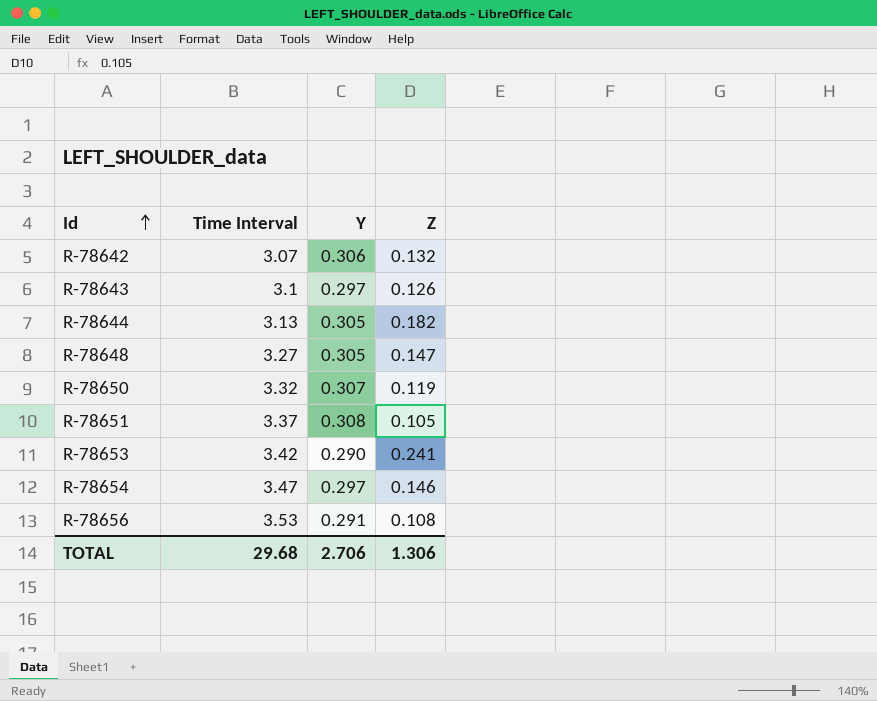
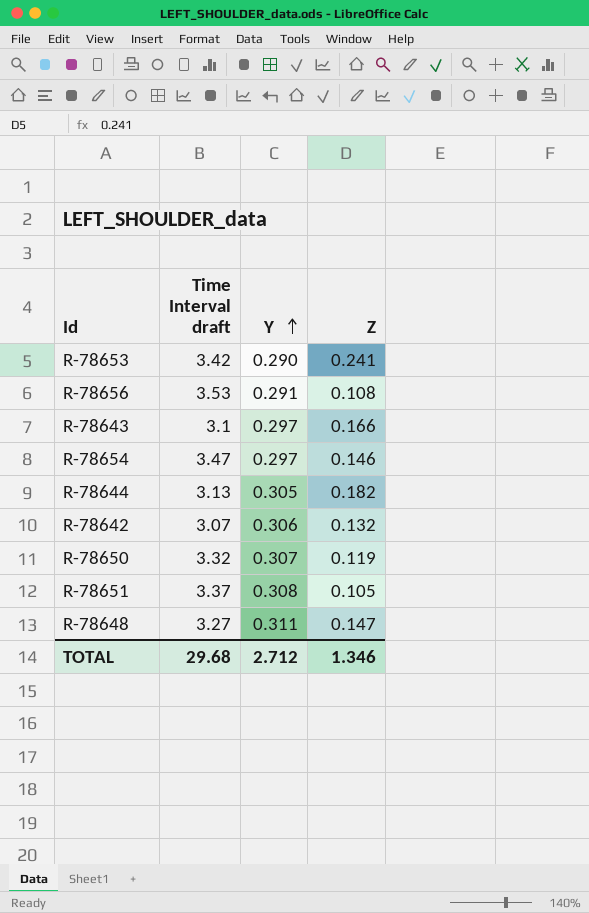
row order: Id ascending -> Y ascending
column name: Time Interval -> Time Interval draft
R-78643 | Z: 0.126 -> 0.166
R-78648 | Y: 0.305 -> 0.311
TOTAL | Y: 2.706 -> 2.712
TOTAL | Z: 1.306 -> 1.346

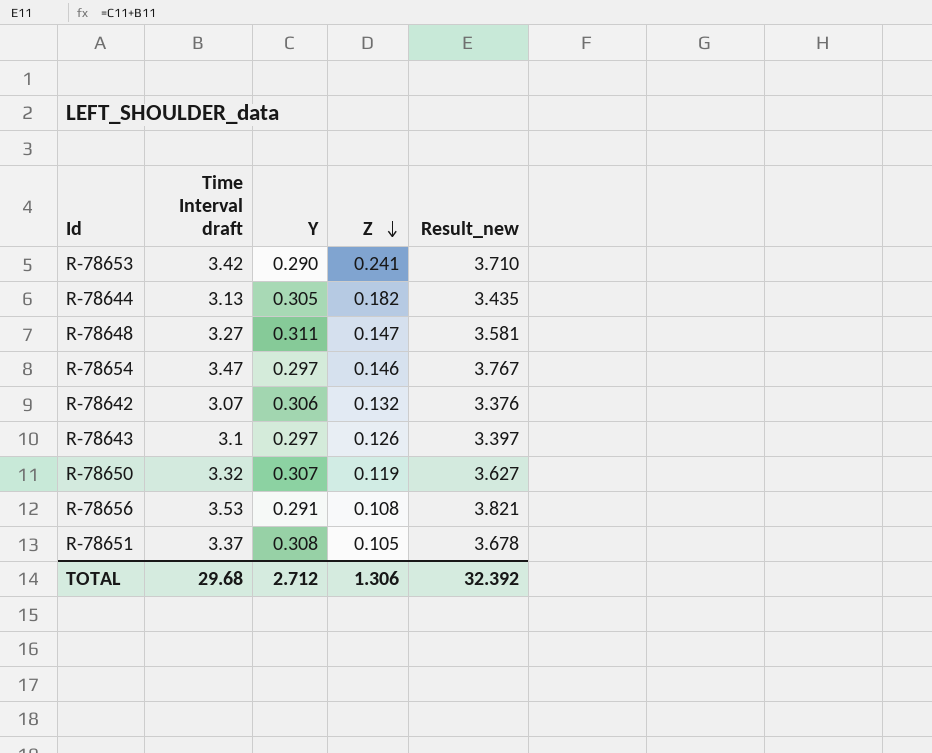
row order: Y ascending -> Z descending
column Result_new | formula: none -> [Time Interval draft] + [Y]
R-78643 | Z: 0.166 -> 0.126
TOTAL | Z: 1.346 -> 1.306

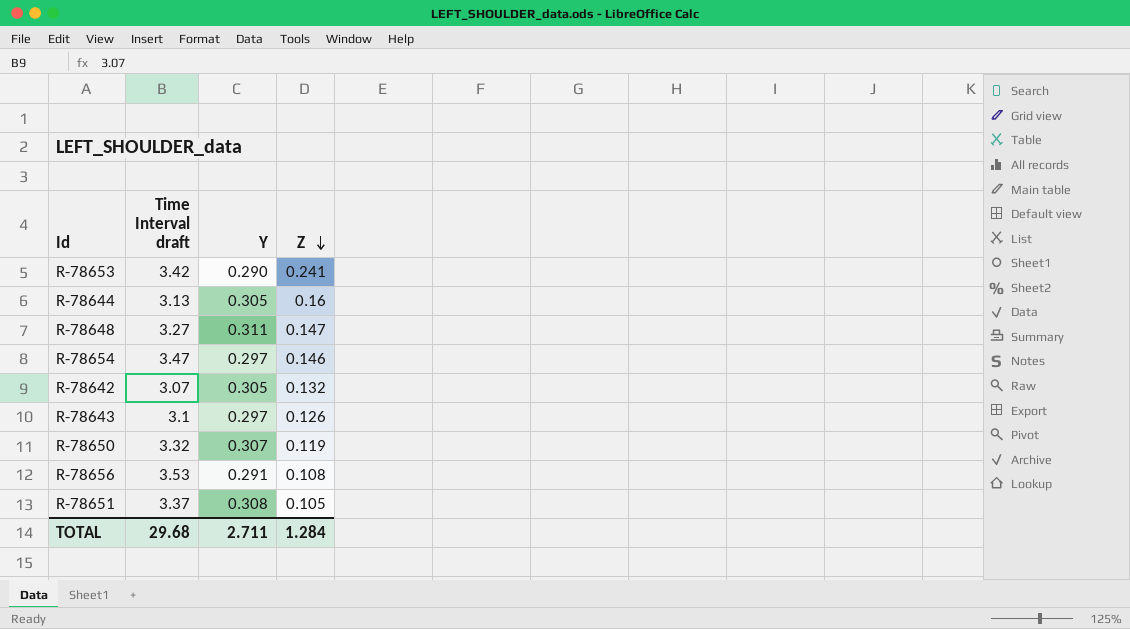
column Result_new | formula: [Time Interval draft] + [Y] -> none
R-78644 | Z: 0.182 -> 0.16
R-78642 | Y: 0.306 -> 0.305
TOTAL | Y: 2.712 -> 2.711
TOTAL | Z: 1.306 -> 1.284

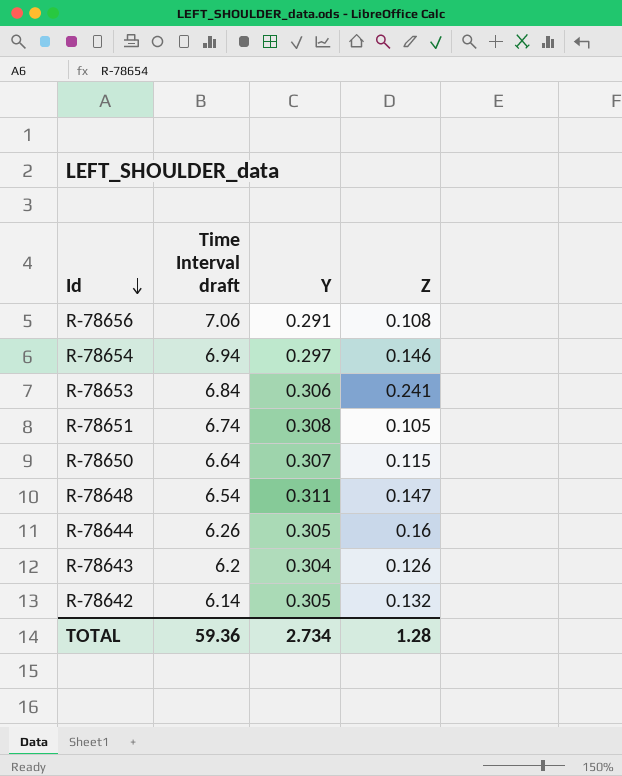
row order: Z descending -> Id descending
R-78656 | Time Interval draft: 3.53 -> 7.06
R-78654 | Time Interval draft: 3.47 -> 6.94
R-78653 | Time Interval draft: 3.42 -> 6.84
R-78653 | Y: 0.290 -> 0.306
R-78651 | Time Interval draft: 3.37 -> 6.74
R-78650 | Time Interval draft: 3.32 -> 6.64
R-78650 | Z: 0.119 -> 0.115
R-78648 | Time Interval draft: 3.27 -> 6.54
R-78644 | Time Interval draft: 3.13 -> 6.26
R-78643 | Time Interval draft: 3.1 -> 6.2
R-78643 | Y: 0.297 -> 0.304
R-78642 | Time Interval draft: 3.07 -> 6.14
TOTAL | Time Interval draft: 29.68 -> 59.36
TOTAL | Y: 2.711 -> 2.734
TOTAL | Z: 1.284 -> 1.28

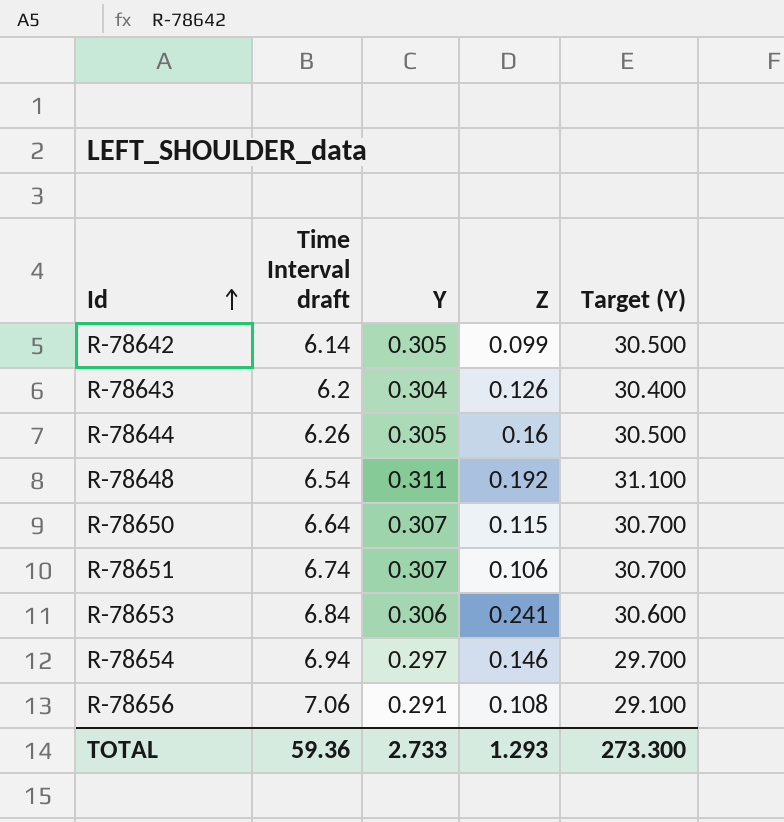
row order: Id descending -> Id ascending
column Target (Y) | formula: none -> [Y] * 100
R-78642 | Z: 0.132 -> 0.099
R-78648 | Z: 0.147 -> 0.192
R-78651 | Y: 0.308 -> 0.307
R-78651 | Z: 0.105 -> 0.106
TOTAL | Y: 2.734 -> 2.733
TOTAL | Z: 1.28 -> 1.293

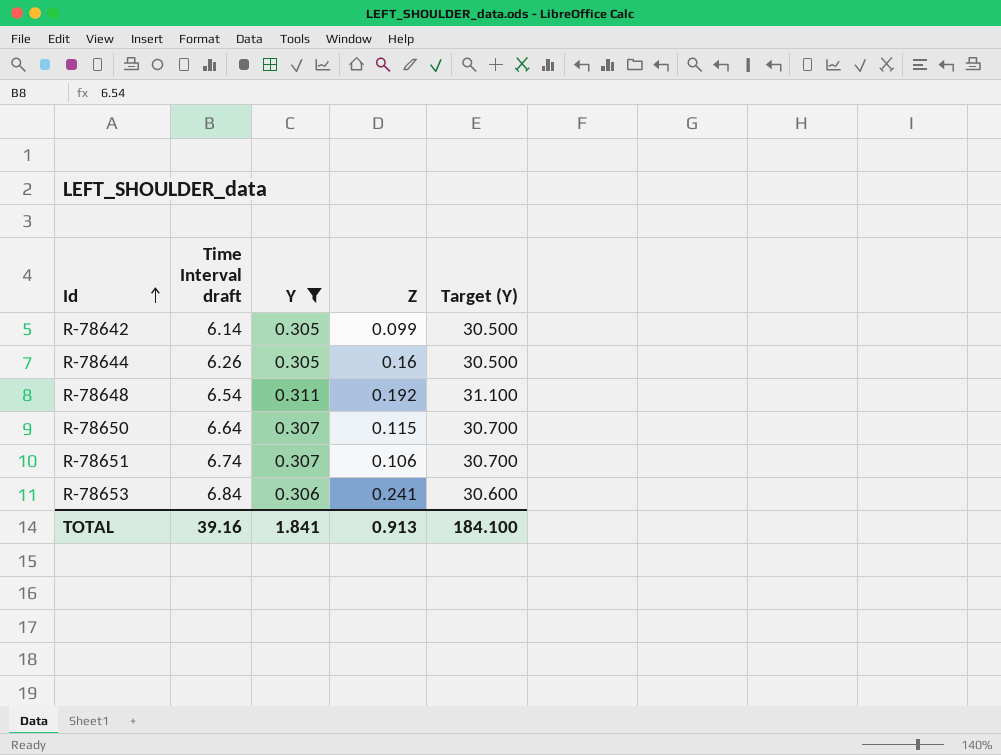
filter: none -> Y >= 0.305
TOTAL | Time Interval draft: 59.36 -> 39.16
TOTAL | Y: 2.733 -> 1.841
TOTAL | Z: 1.293 -> 0.913
TOTAL | Target (Y): 273.300 -> 184.100

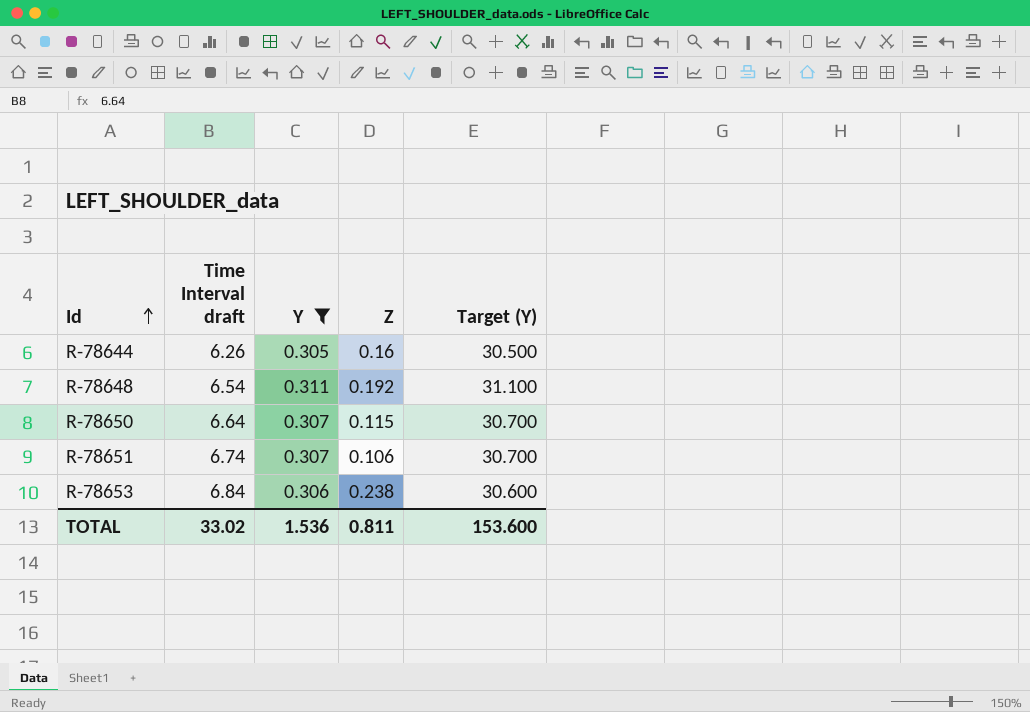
row R-78642: 6.14 | 0.305 | 0.099 | 30.500 -> none
R-78653 | Z: 0.241 -> 0.238
TOTAL | Time Interval draft: 39.16 -> 33.02
TOTAL | Y: 1.841 -> 1.536
TOTAL | Z: 0.913 -> 0.811
TOTAL | Target (Y): 184.100 -> 153.600

